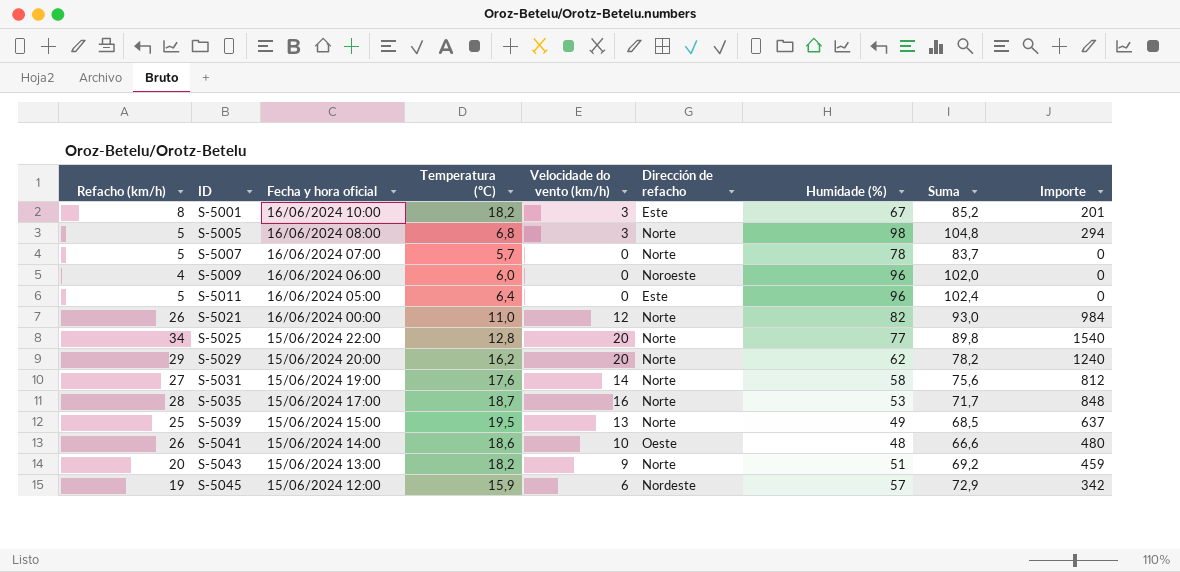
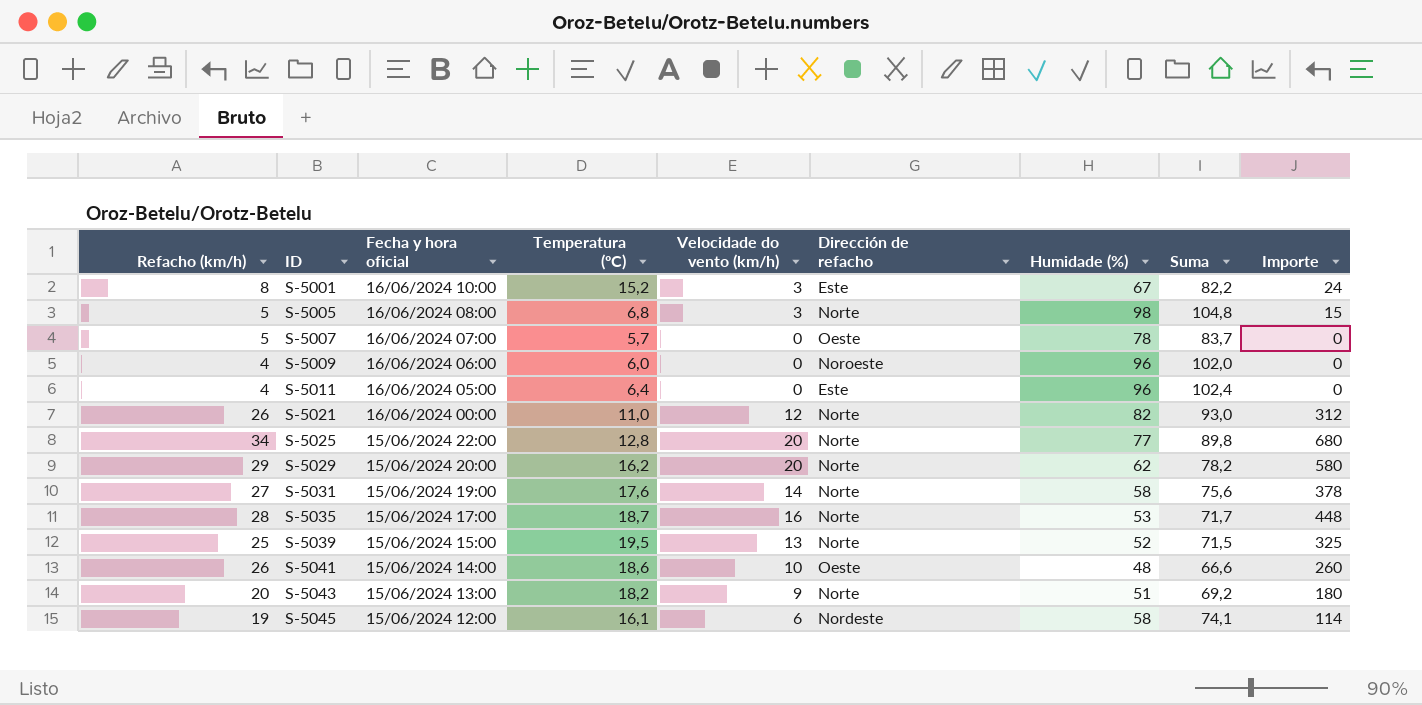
column Importe | formula: [Velocidade do vento (km/h)] * [Humidade (%)] -> [Refacho (km/h)] * [Velocidade do vento (km/h)]
S-5001 | Temperatura (ºC): 18,2 -> 15,2
S-5001 | Suma: 85,2 -> 82,2
S-5007 | Dirección de refacho: Norte -> Oeste
S-5011 | Refacho (km/h): 5 -> 4
S-5039 | Humidade (%): 49 -> 52
S-5039 | Suma: 68,5 -> 71,5
S-5045 | Temperatura (ºC): 15,9 -> 16,1
S-5045 | Humidade (%): 57 -> 58
S-5045 | Suma: 72,9 -> 74,1

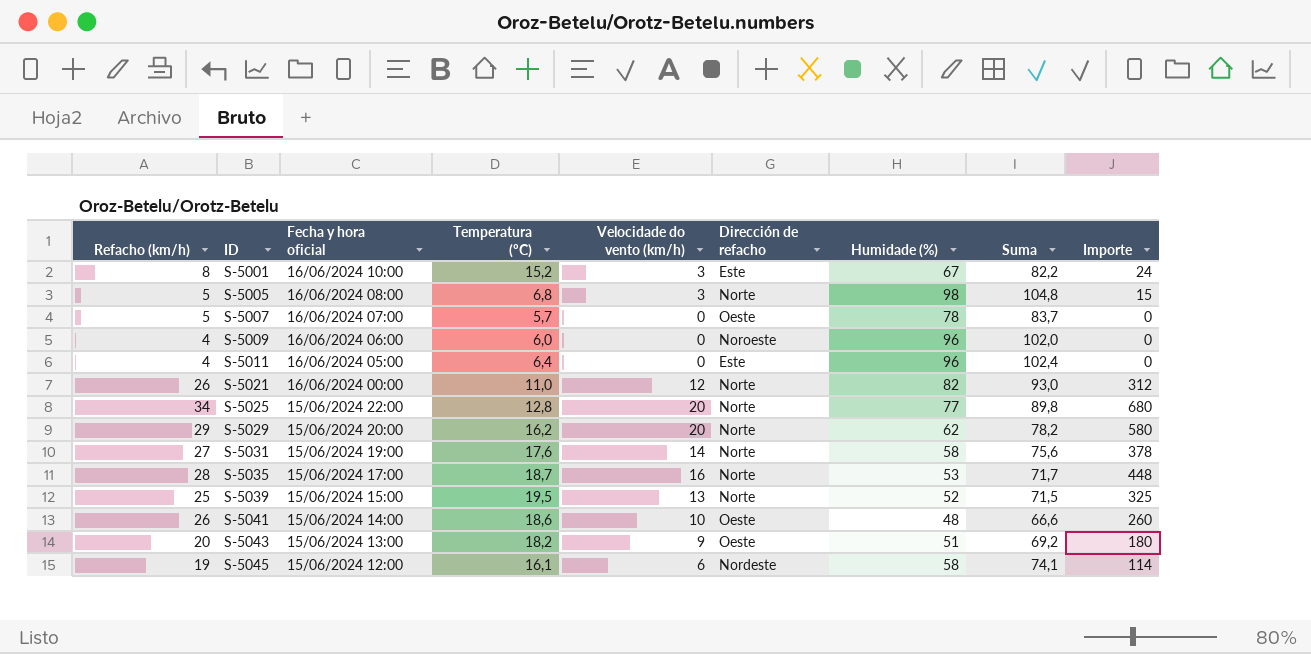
S-5043 | Dirección de refacho: Norte -> Oeste

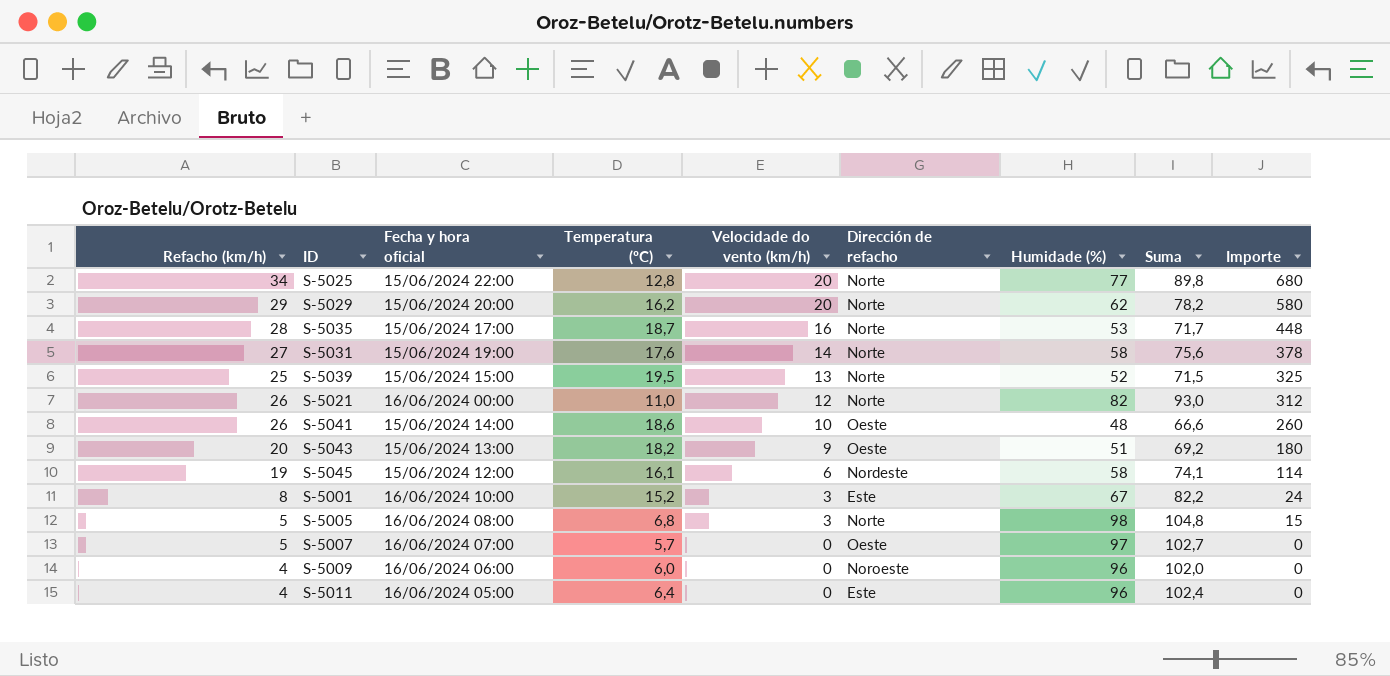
row order: ID ascending -> Velocidade do vento (km/h) descending
S-5007 | Humidade (%): 78 -> 97
S-5007 | Suma: 83,7 -> 102,7

